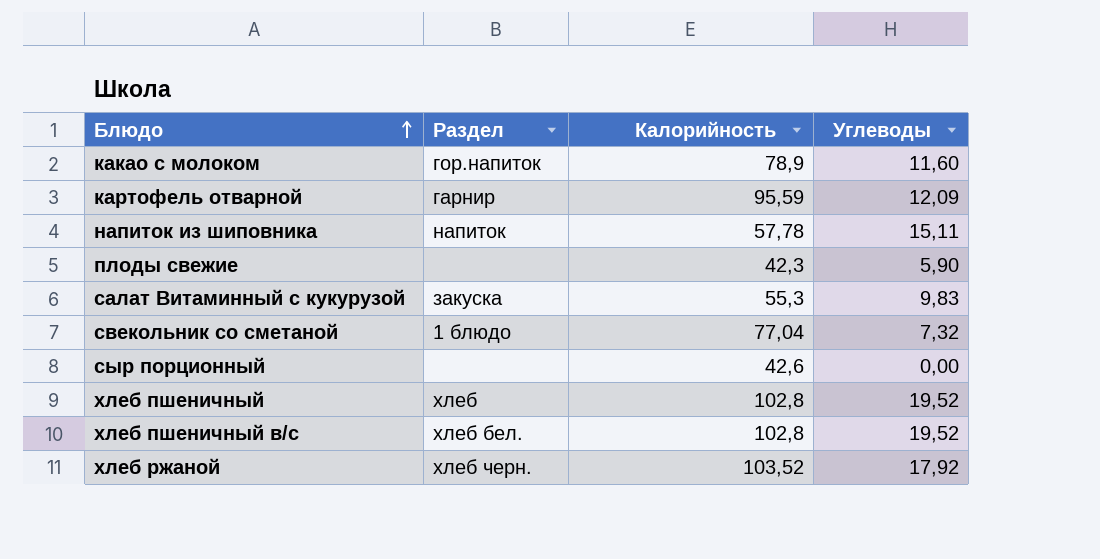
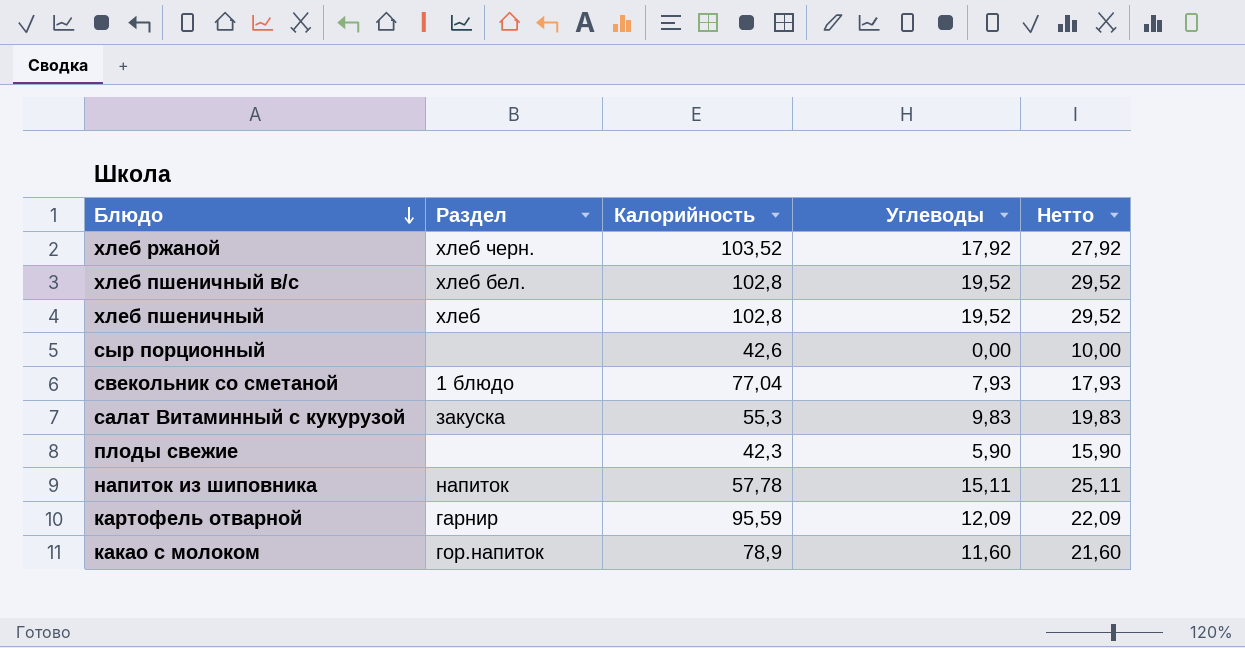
row order: Блюдо ascending -> Блюдо descending
column Нетто | formula: none -> [Углеводы] + 10
свекольник со сметаной | Углеводы: 7,32 -> 7,93

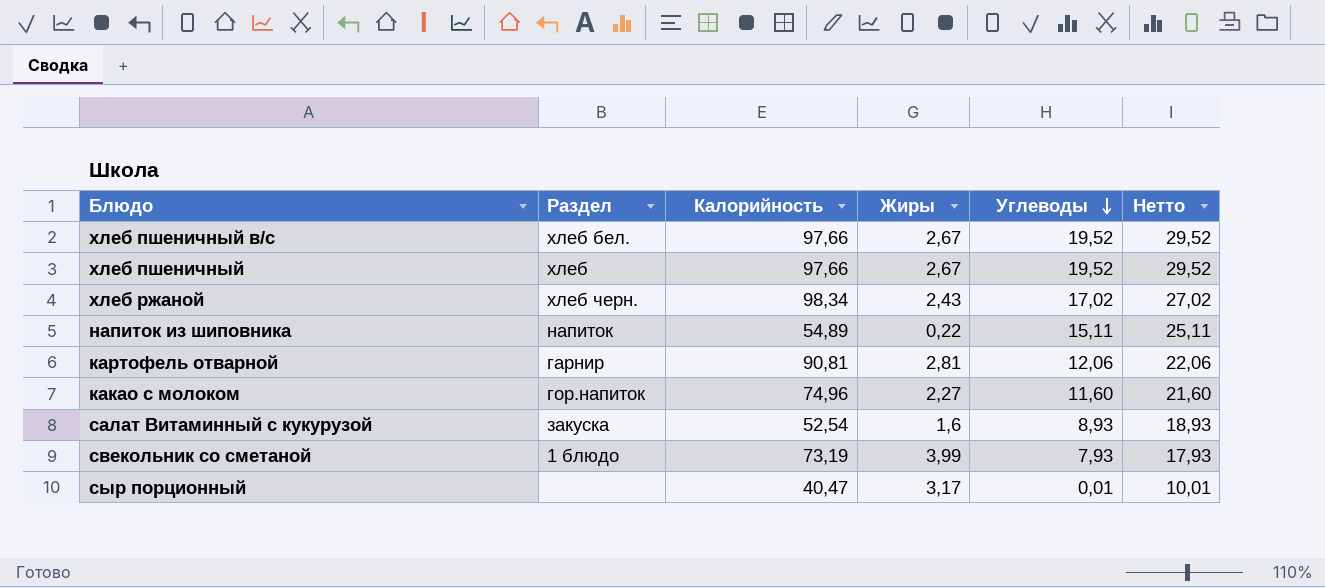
row order: Блюдо descending -> Углеводы descending
column Жиры | position: none -> 4
row плоды свежие: none | 42,3 | 5,90 | 15,90 -> none
хлеб пшеничный в/с | Калорийность: 102,8 -> 97,66
хлеб пшеничный | Калорийность: 102,8 -> 97,66
хлеб ржаной | Калорийность: 103,52 -> 98,34
хлеб ржаной | Углеводы: 17,92 -> 17,02
хлеб ржаной | Нетто: 27,92 -> 27,02
напиток из шиповника | Калорийность: 57,78 -> 54,89
картофель отварной | Калорийность: 95,59 -> 90,81
картофель отварной | Углеводы: 12,09 -> 12,06
картофель отварной | Нетто: 22,09 -> 22,06
какао с молоком | Калорийность: 78,9 -> 74,96
салат Витаминный с кукурузой | Калорийность: 55,3 -> 52,54
салат Витаминный с кукурузой | Углеводы: 9,83 -> 8,93
салат Витаминный с кукурузой | Нетто: 19,83 -> 18,93
свекольник со сметаной | Калорийность: 77,04 -> 73,19
сыр порционный | Калорийность: 42,6 -> 40,47
сыр порционный | Углеводы: 0,00 -> 0,01
сыр порционный | Нетто: 10,00 -> 10,01

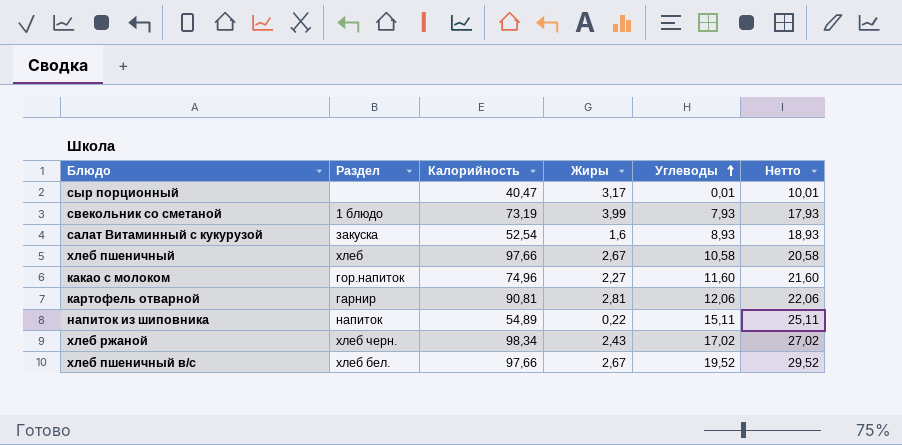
row order: Углеводы descending -> Углеводы ascending
хлеб пшеничный | Углеводы: 19,52 -> 10,58
хлеб пшеничный | Нетто: 29,52 -> 20,58

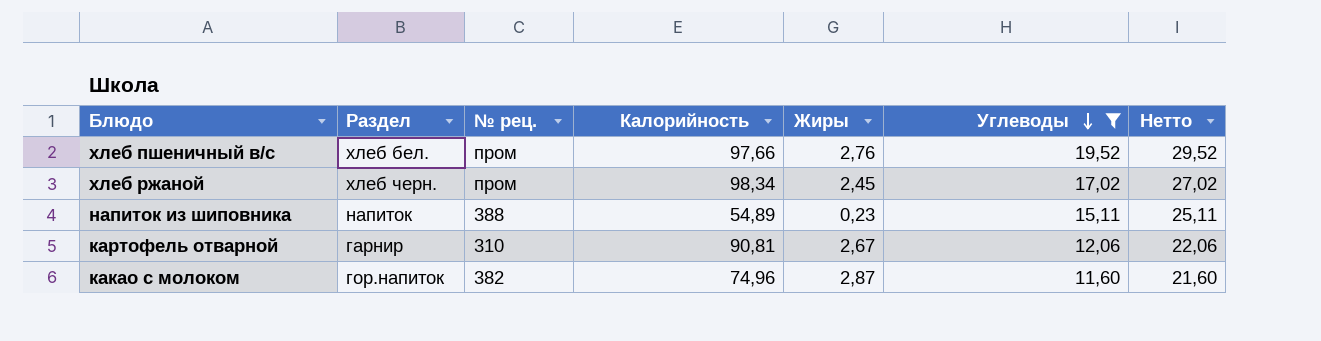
filter: none -> Углеводы >= 11,60
row order: Углеводы ascending -> Углеводы descending
column № рец. | position: none -> 3
хлеб пшеничный в/с | Жиры: 2,67 -> 2,76
хлеб ржаной | Жиры: 2,43 -> 2,45
напиток из шиповника | Жиры: 0,22 -> 0,23
картофель отварной | Жиры: 2,81 -> 2,67
какао с молоком | Жиры: 2,27 -> 2,87

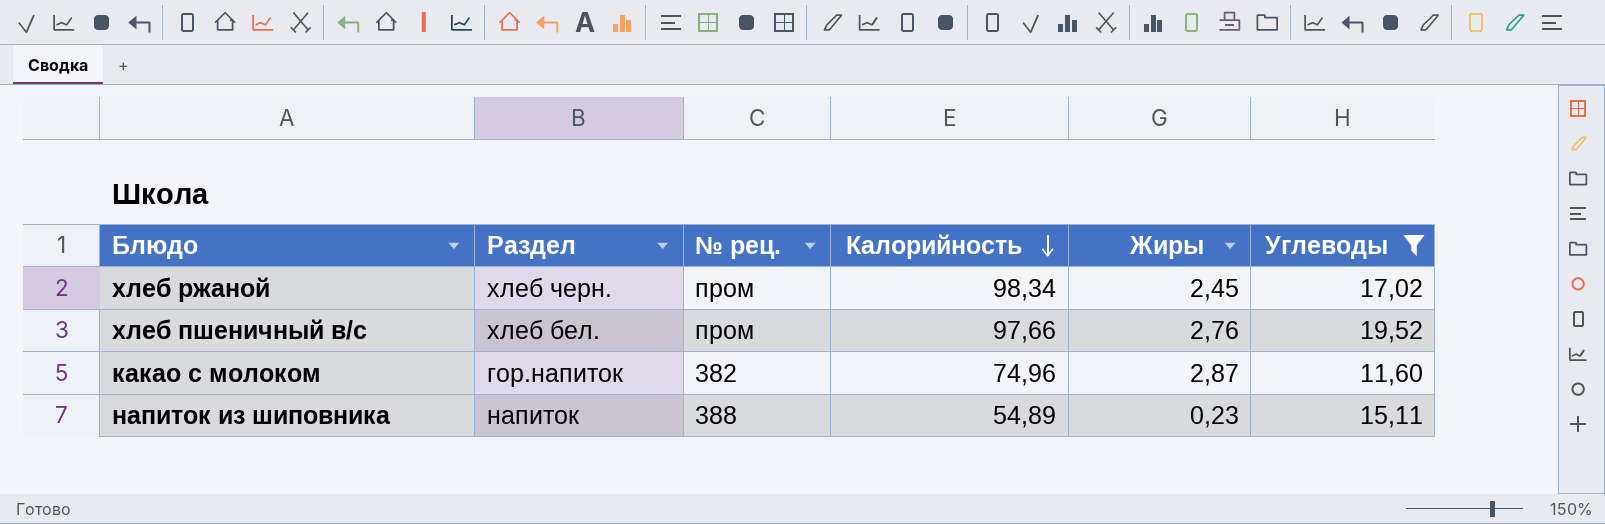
row order: Углеводы descending -> Калорийность descending
column Нетто | formula: [Углеводы] + 10 -> none
row картофель отварной: гарнир | 310 | 90,81 | 2,67 | 12,06 | 22,06 -> none

